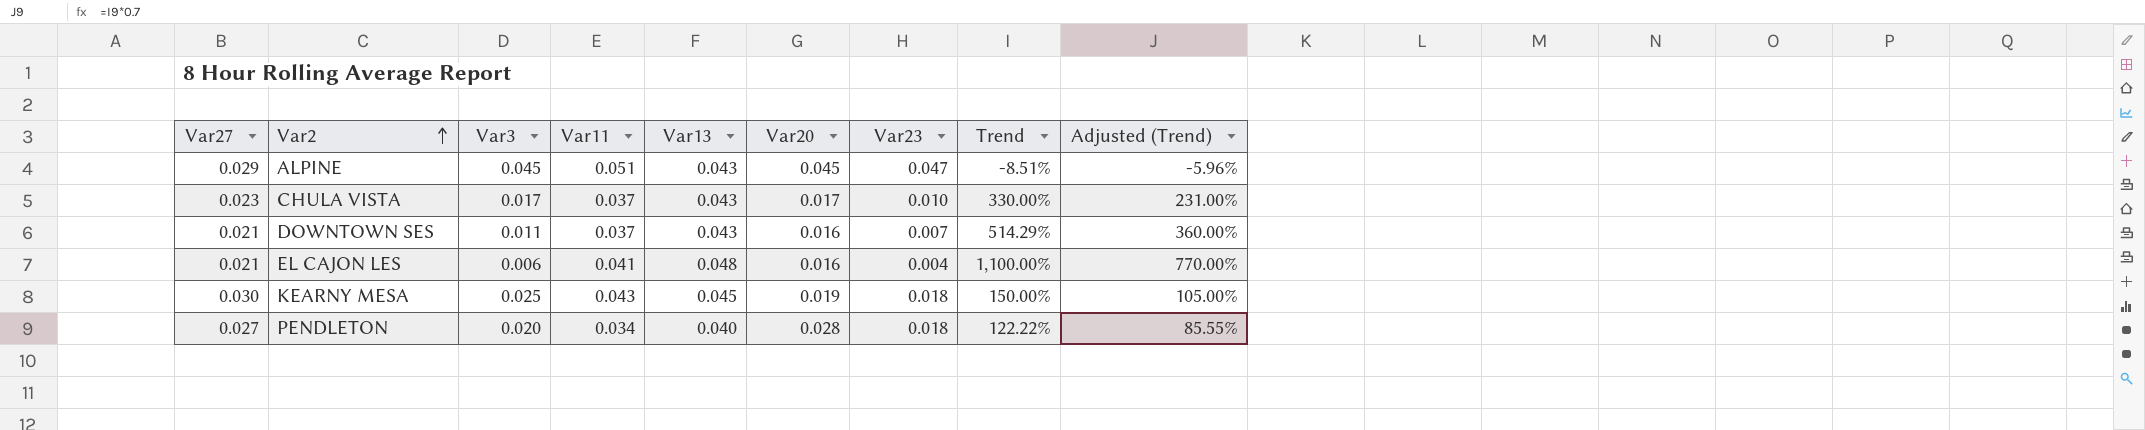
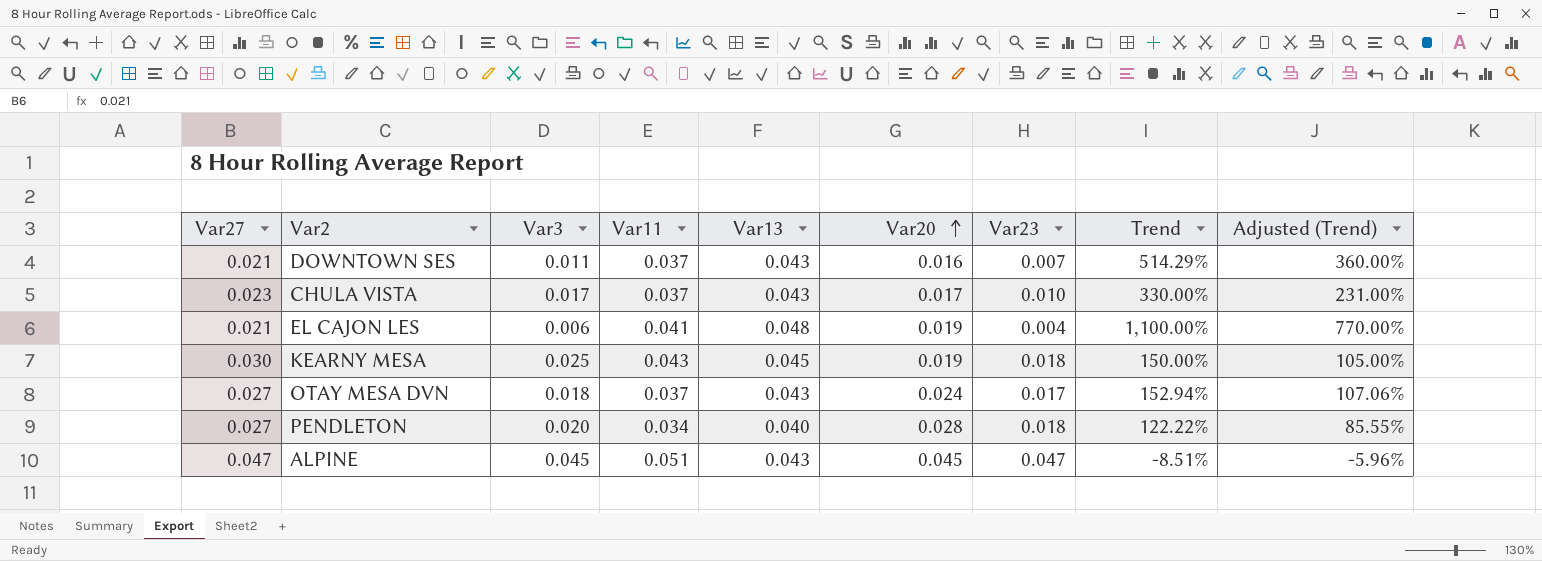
row order: Var2 ascending -> Var20 ascending
EL CAJON LES | Var20: 0.016 -> 0.019
row OTAY MESA DVN: none -> 0.027 | 0.018 | 0.037 | 0.043 | 0.024 | 0.017 | 152.94% | 107.06%
ALPINE | Var27: 0.029 -> 0.047

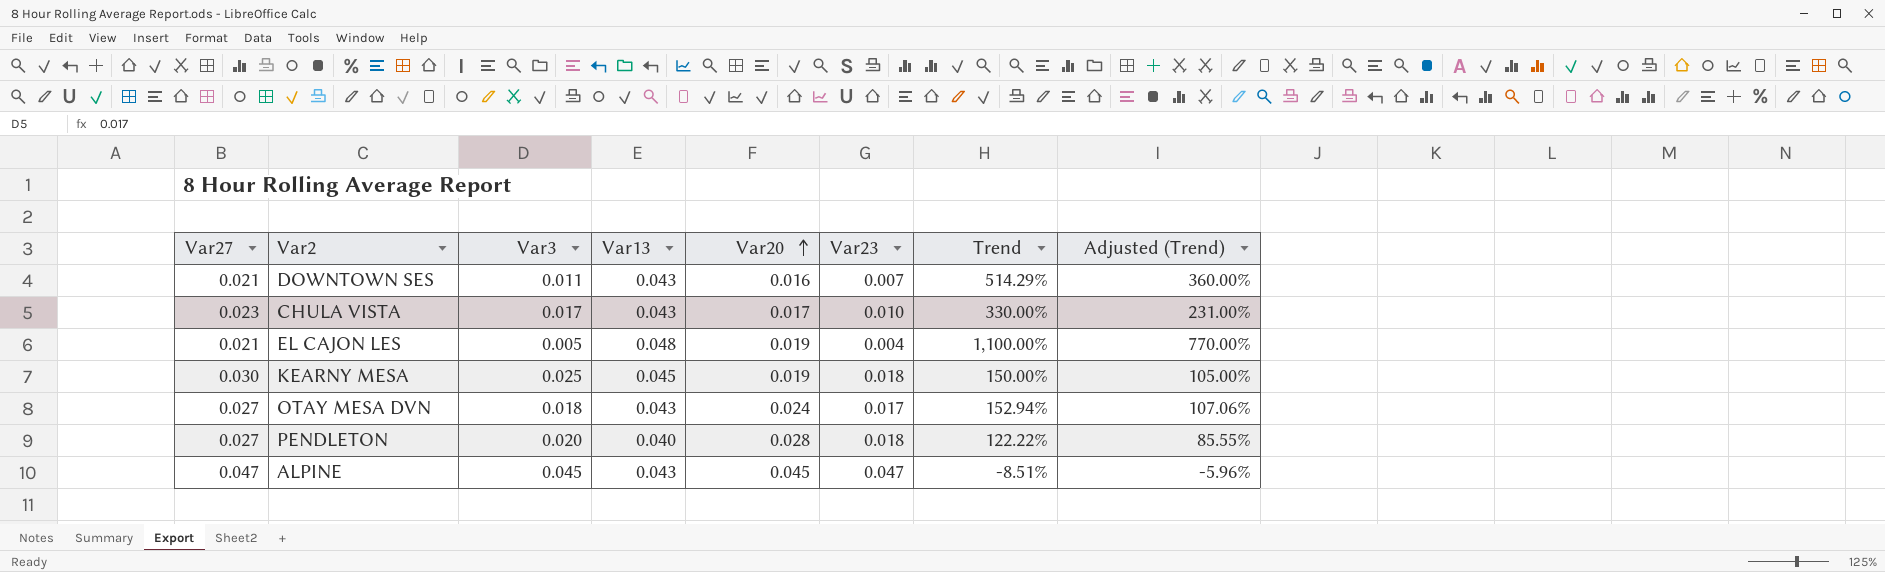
column Var11 | position: 4 -> none
EL CAJON LES | Var3: 0.006 -> 0.005

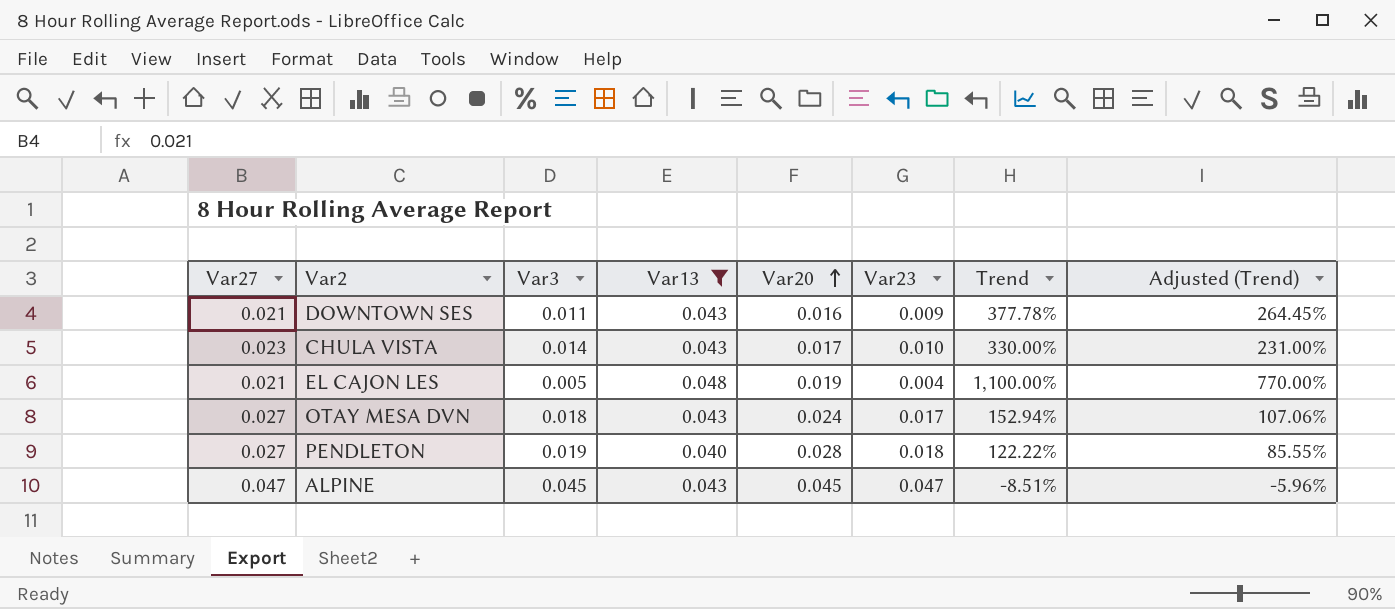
filter: none -> Var13 != 0.045
DOWNTOWN SES | Var23: 0.007 -> 0.009
DOWNTOWN SES | Trend: 514.29% -> 377.78%
DOWNTOWN SES | Adjusted (Trend): 360.00% -> 264.45%
CHULA VISTA | Var3: 0.017 -> 0.014
PENDLETON | Var3: 0.020 -> 0.019

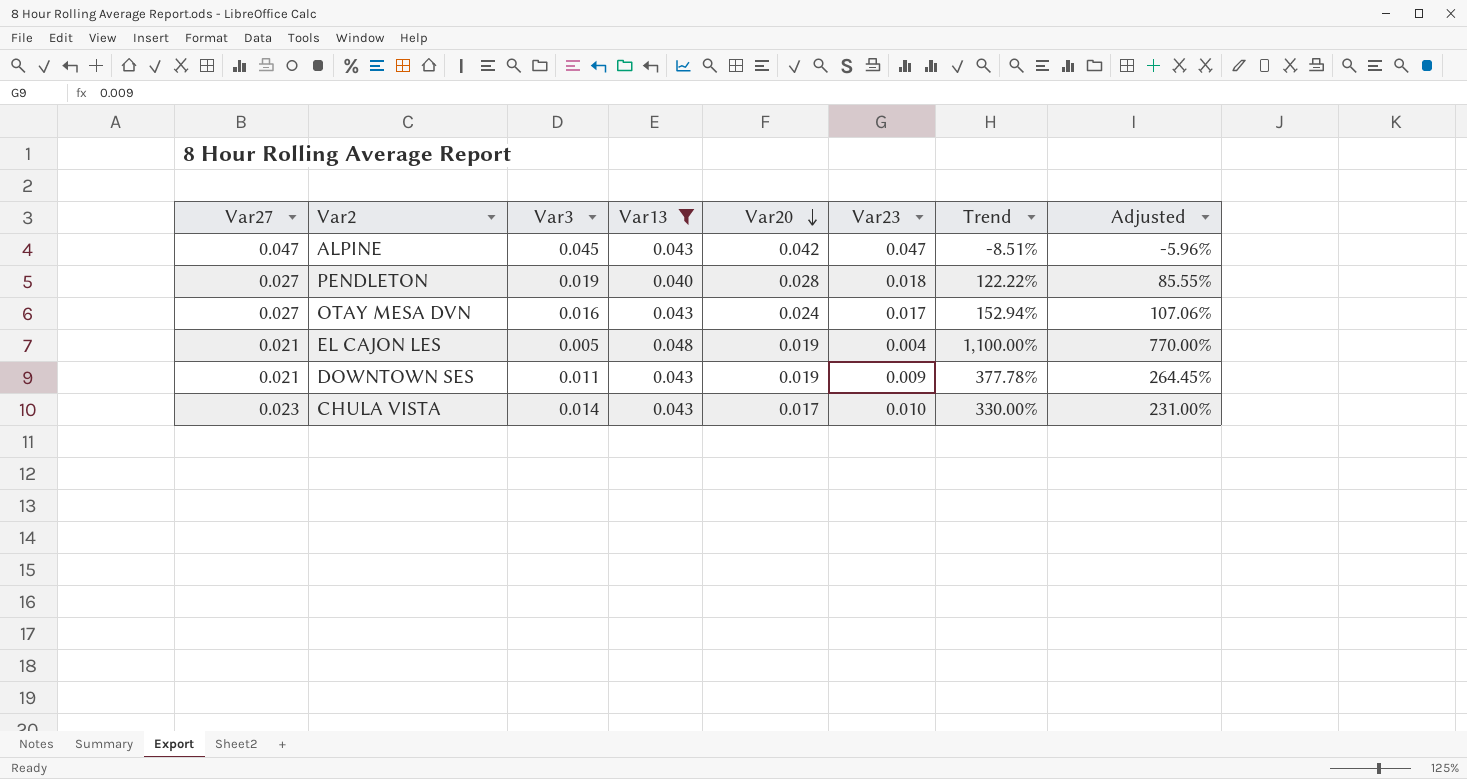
row order: Var20 ascending -> Var20 descending
column name: Adjusted (Trend) -> Adjusted
ALPINE | Var20: 0.045 -> 0.042
OTAY MESA DVN | Var3: 0.018 -> 0.016
DOWNTOWN SES | Var20: 0.016 -> 0.019

